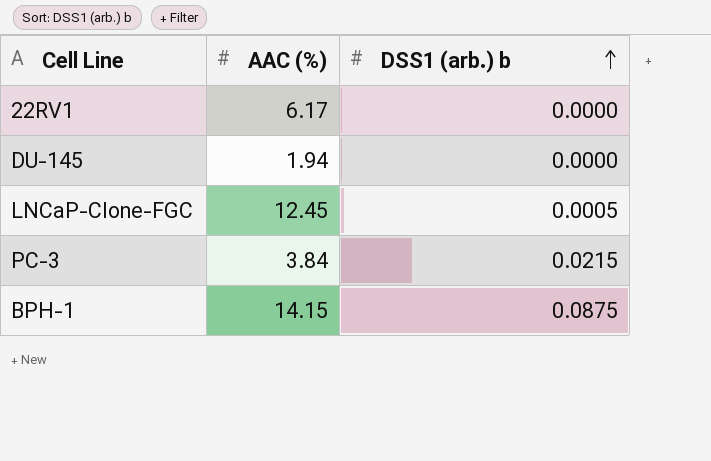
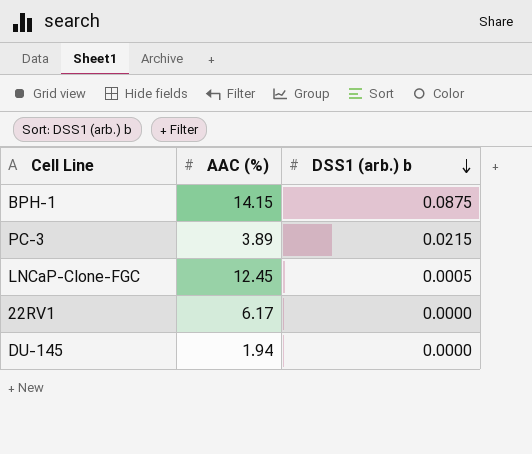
row order: DSS1 (arb.) b ascending -> DSS1 (arb.) b descending
PC-3 | AAC (%): 3.84 -> 3.89

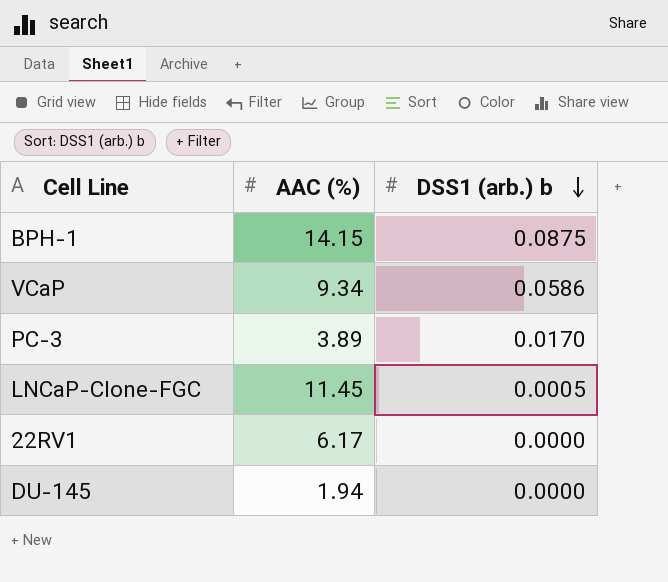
row VCaP: none -> 9.34 | 0.0586
PC-3 | DSS1 (arb.) b: 0.0215 -> 0.0170
LNCaP-Clone-FGC | AAC (%): 12.45 -> 11.45

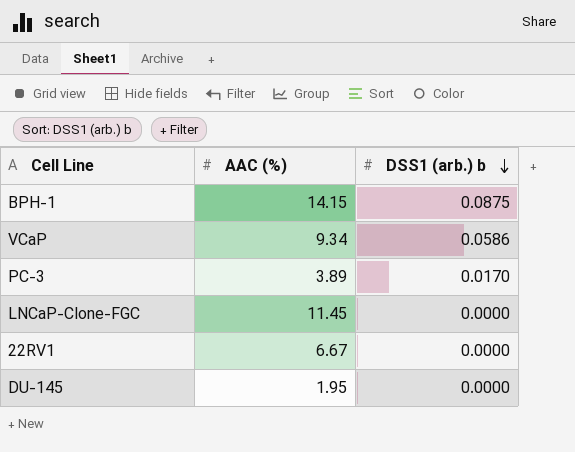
LNCaP-Clone-FGC | DSS1 (arb.) b: 0.0005 -> 0.0000
22RV1 | AAC (%): 6.17 -> 6.67
DU-145 | AAC (%): 1.94 -> 1.95

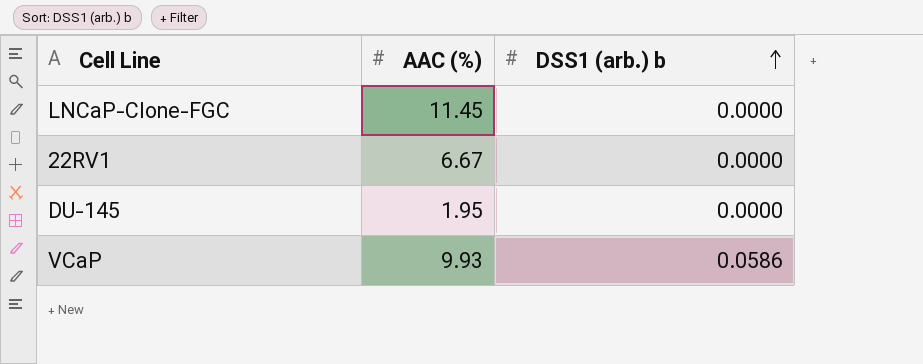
row order: DSS1 (arb.) b descending -> DSS1 (arb.) b ascending
row BPH-1: 14.15 | 0.0875 -> none
row PC-3: 3.89 | 0.0170 -> none
VCaP | AAC (%): 9.34 -> 9.93

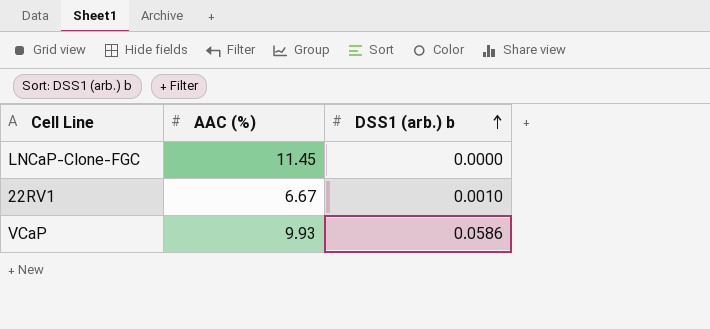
row DU-145: 1.95 | 0.0000 -> none
22RV1 | DSS1 (arb.) b: 0.0000 -> 0.0010

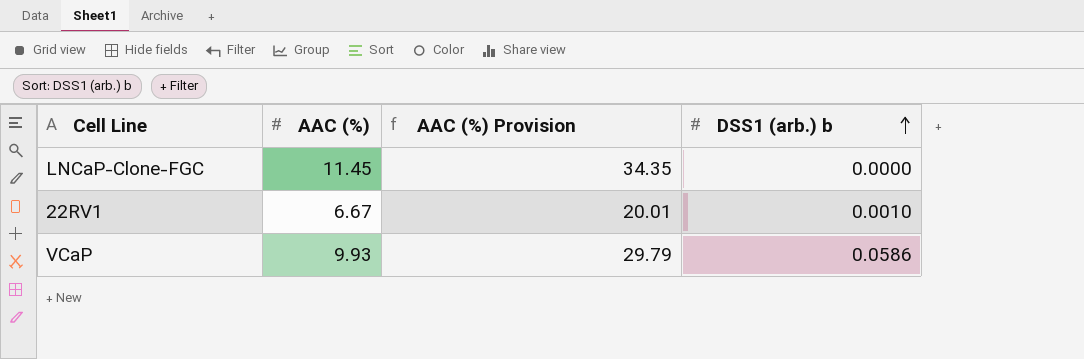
column AAC (%) Provision | formula: none -> [AAC (%)] * 3

